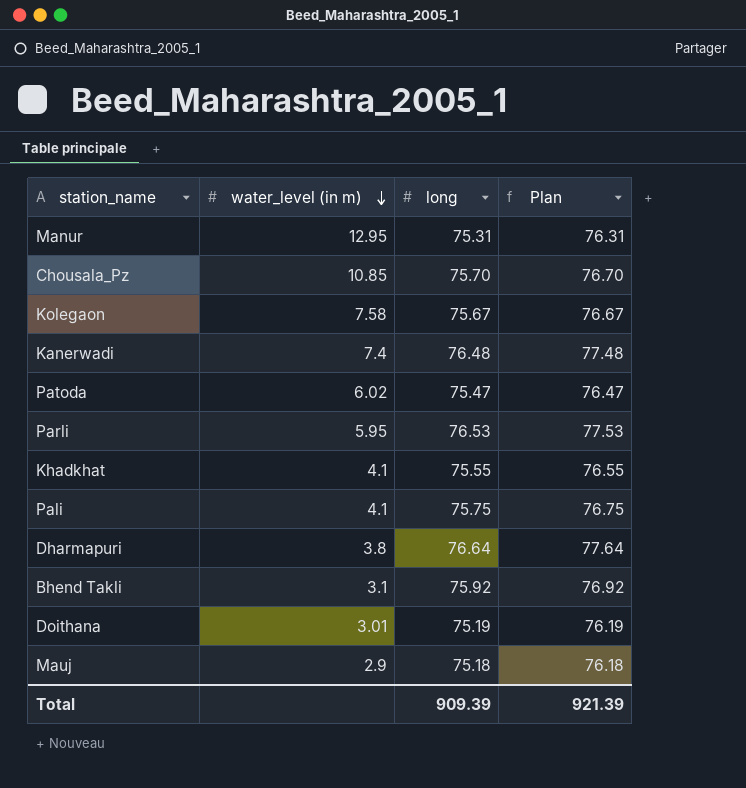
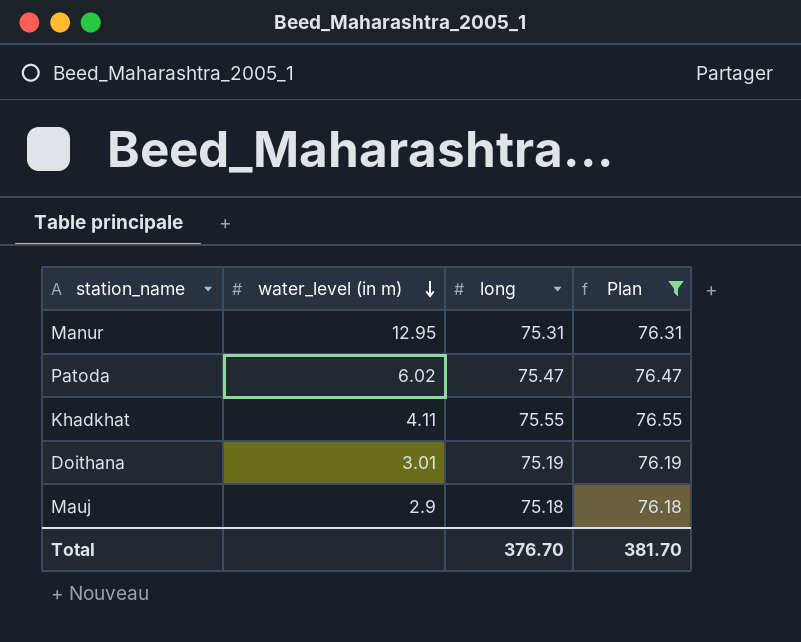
filter: none -> Plan <= 76.55
Khadkhat | water_level (in m): 4.1 -> 4.11
Total | long: 909.39 -> 376.70
Total | Plan: 921.39 -> 381.70

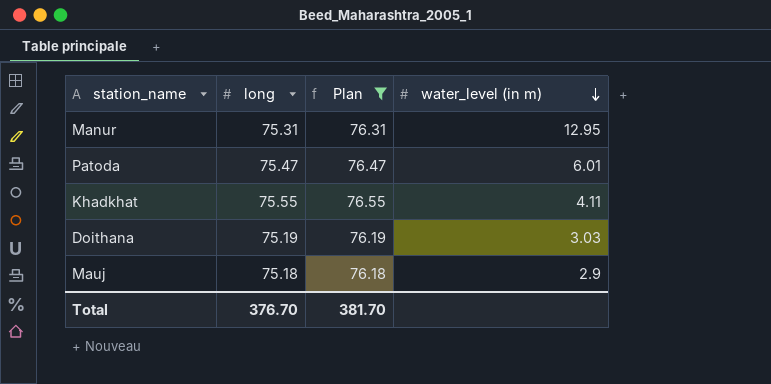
column water_level (in m) | position: 2 -> 4
Patoda | water_level (in m): 6.02 -> 6.01
Doithana | water_level (in m): 3.01 -> 3.03

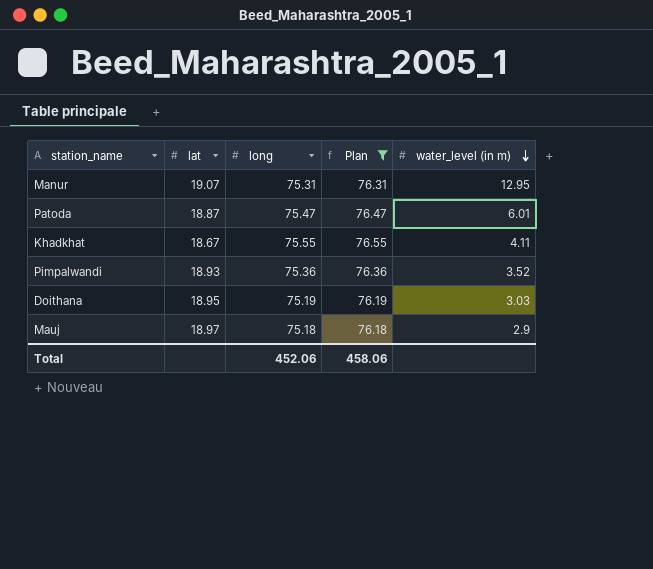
column lat | position: none -> 2
row Pimpalwandi: none -> 18.93 | 75.36 | 76.36 | 3.52
Total | long: 376.70 -> 452.06
Total | Plan: 381.70 -> 458.06

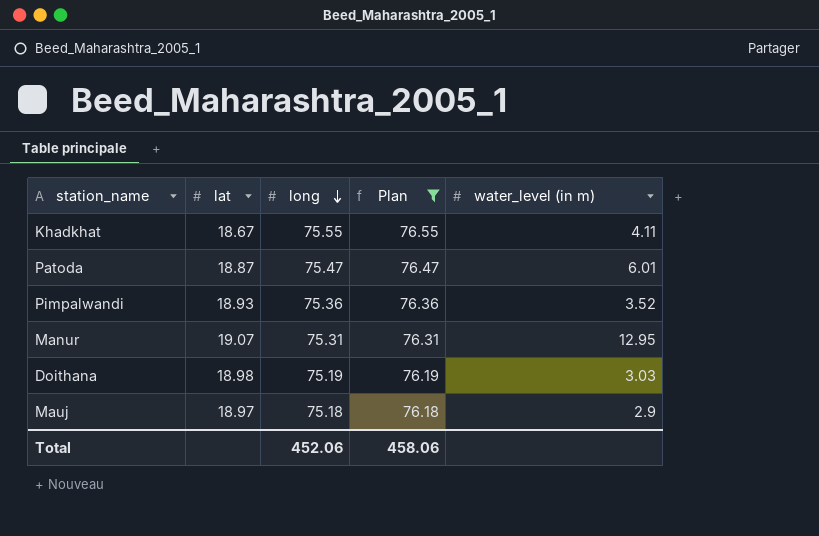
row order: water_level (in m) descending -> long descending
Doithana | lat: 18.95 -> 18.98

